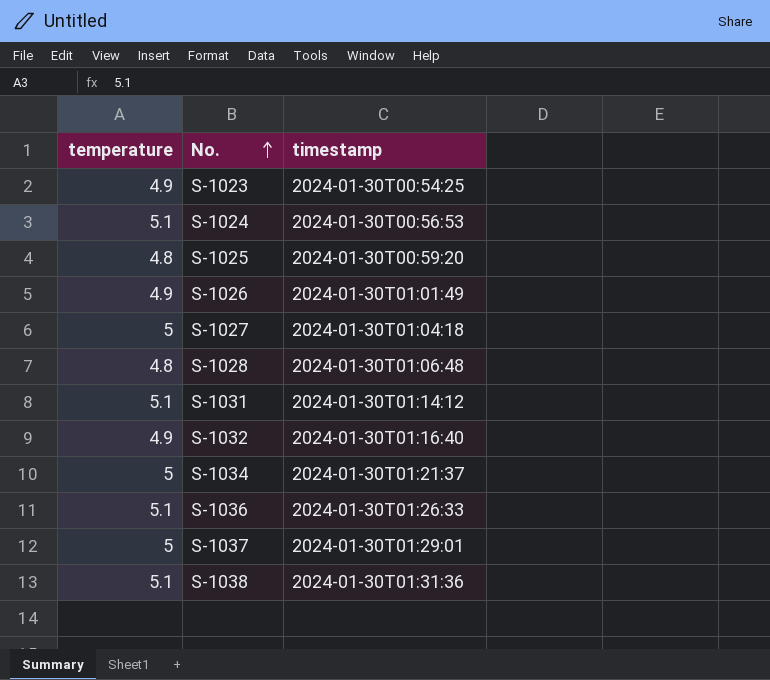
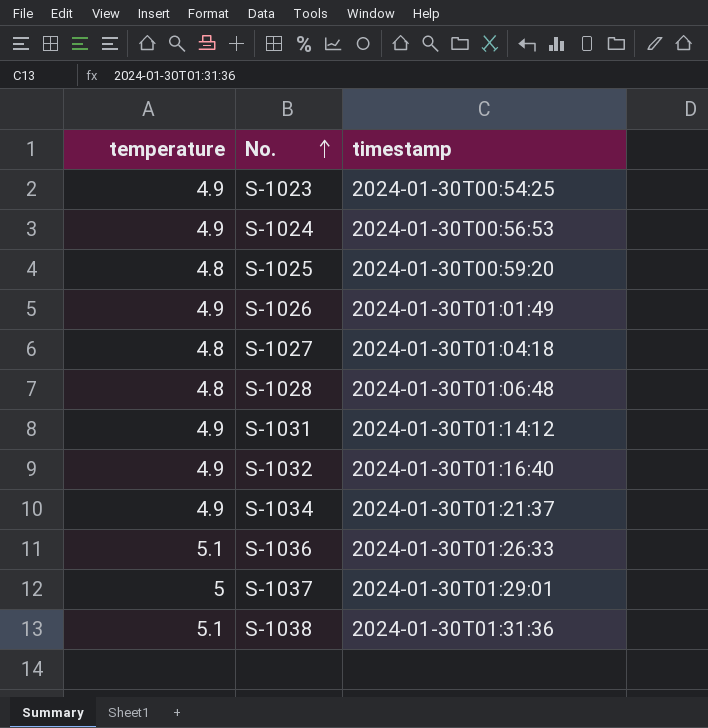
S-1024 | temperature: 5.1 -> 4.9
S-1027 | temperature: 5 -> 4.8
S-1031 | temperature: 5.1 -> 4.9
S-1034 | temperature: 5 -> 4.9

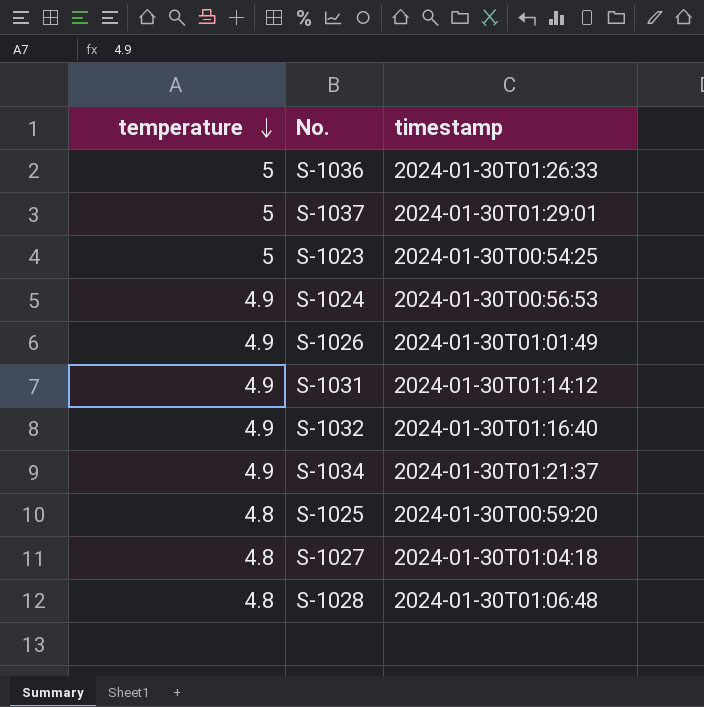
row order: No. ascending -> temperature descending
row S-1038: 5.1 | 2024-01-30T01:31:36 -> none
S-1036 | temperature: 5.1 -> 5
S-1023 | temperature: 4.9 -> 5

